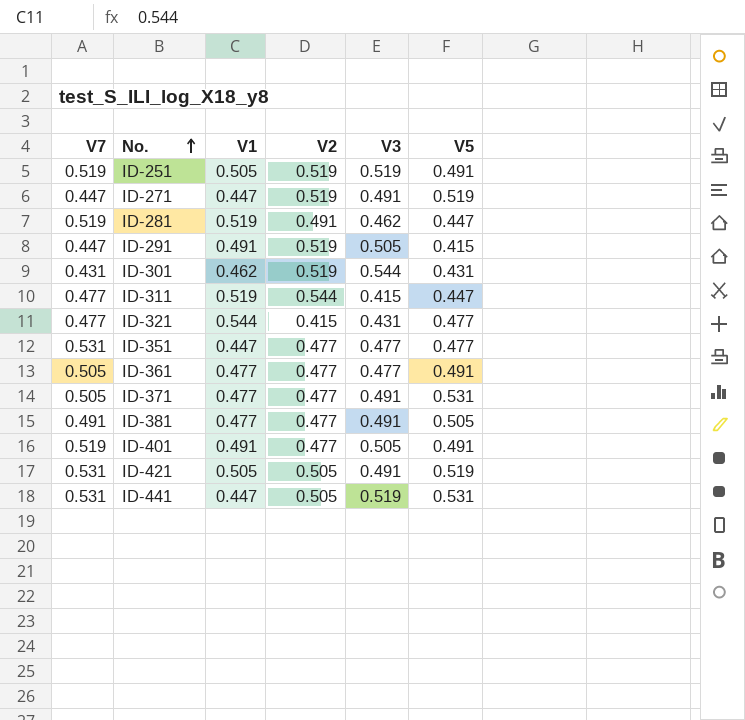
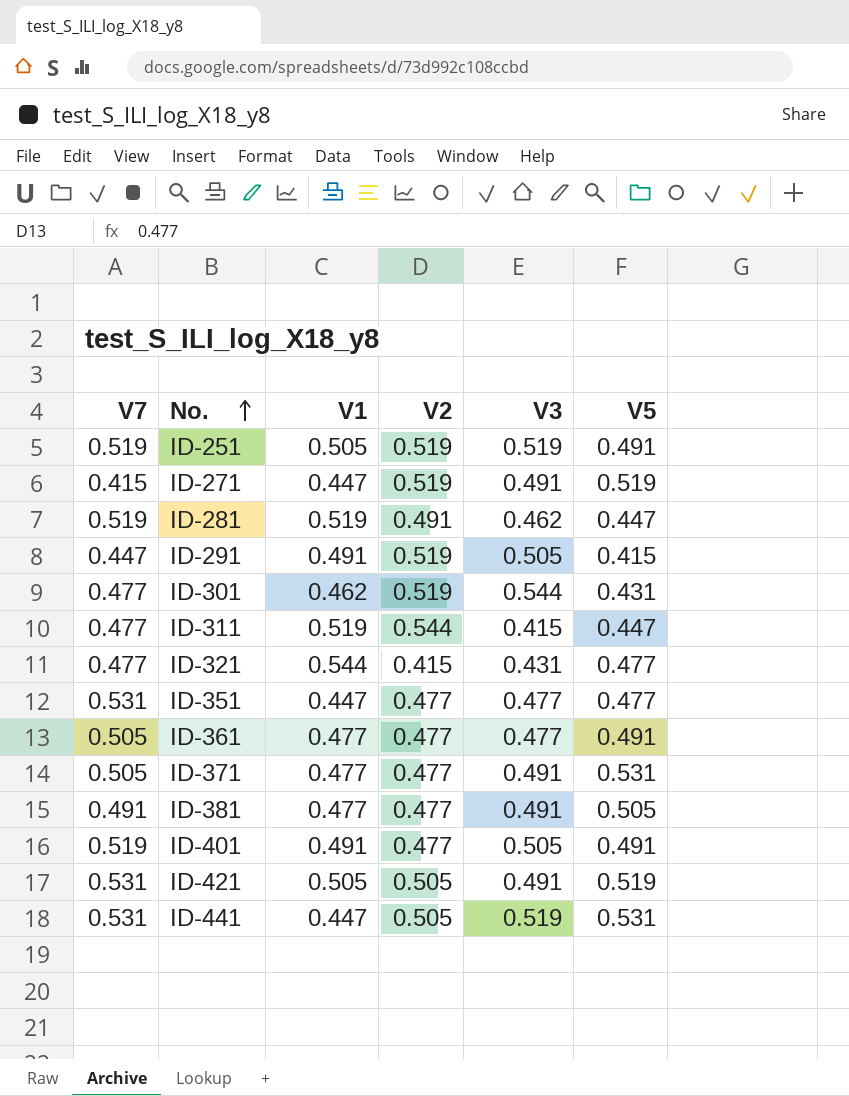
ID-271 | V7: 0.447 -> 0.415
ID-301 | V7: 0.431 -> 0.477

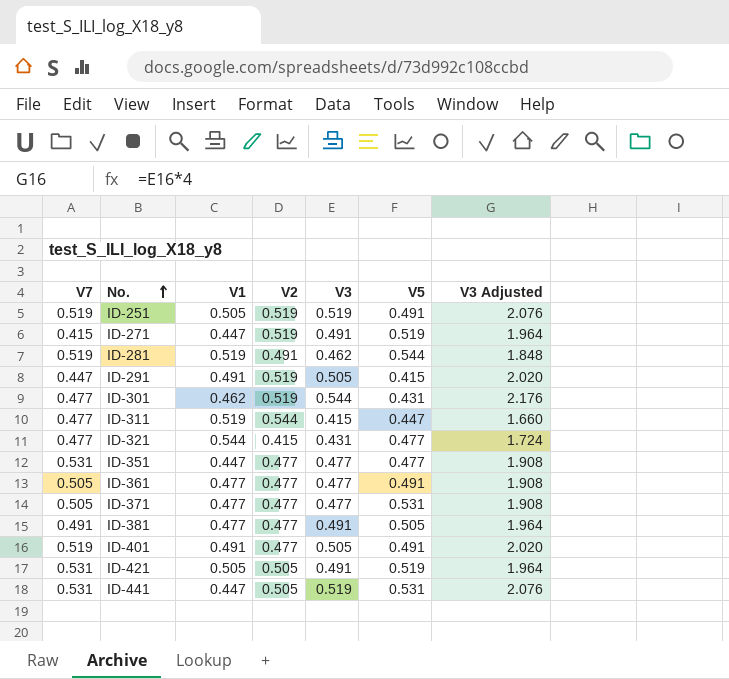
column V3 Adjusted | formula: none -> [V3] * 4
ID-281 | V5: 0.447 -> 0.544
ID-371 | V3: 0.491 -> 0.477

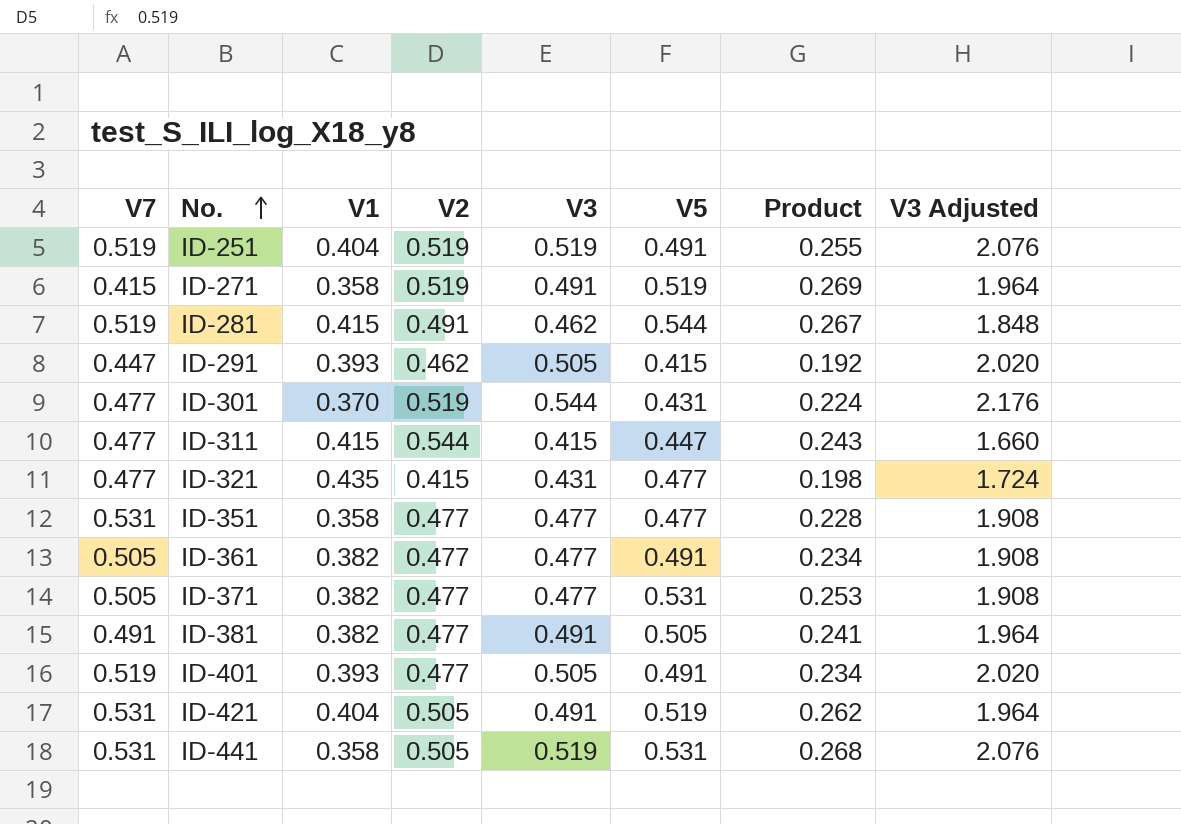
column Product | formula: none -> [V2] * [V5]
ID-251 | V1: 0.505 -> 0.404
ID-271 | V1: 0.447 -> 0.358
ID-281 | V1: 0.519 -> 0.415
ID-291 | V1: 0.491 -> 0.393
ID-291 | V2: 0.519 -> 0.462
ID-301 | V1: 0.462 -> 0.370
ID-311 | V1: 0.519 -> 0.415
ID-321 | V1: 0.544 -> 0.435
ID-351 | V1: 0.447 -> 0.358
ID-361 | V1: 0.477 -> 0.382
ID-371 | V1: 0.477 -> 0.382
ID-381 | V1: 0.477 -> 0.382
ID-401 | V1: 0.491 -> 0.393
ID-421 | V1: 0.505 -> 0.404
ID-441 | V1: 0.447 -> 0.358

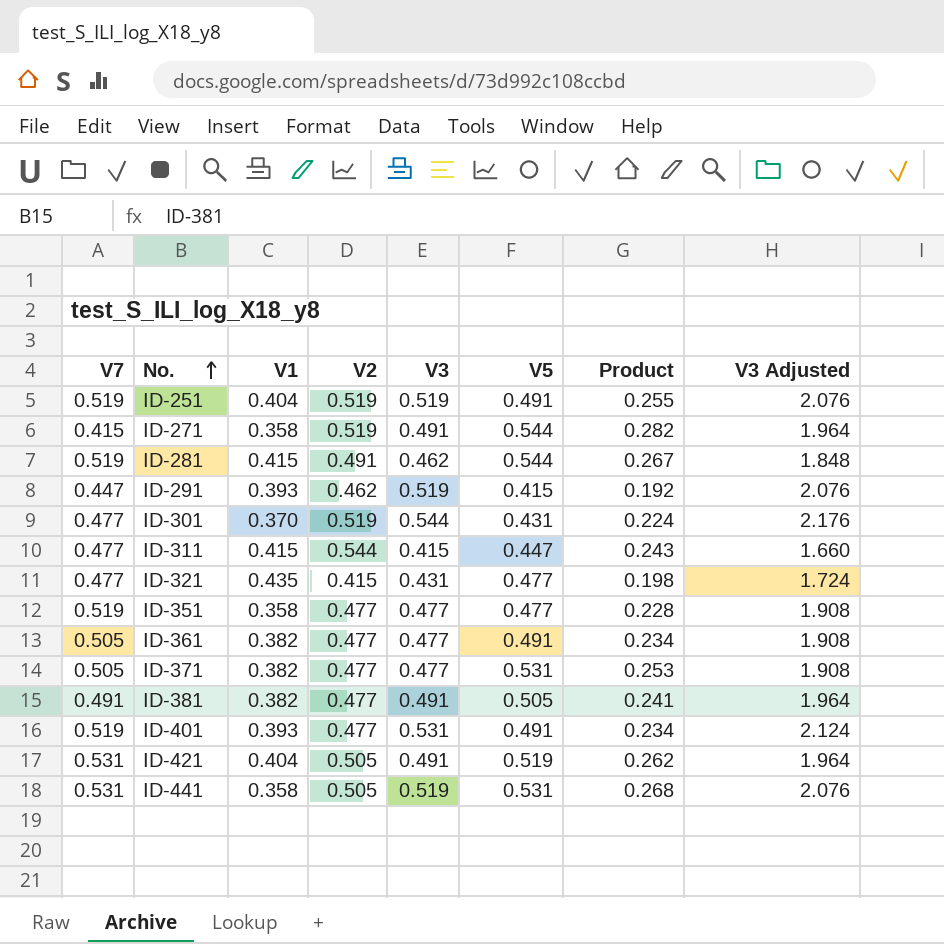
ID-271 | V5: 0.519 -> 0.544
ID-271 | Product: 0.269 -> 0.282
ID-291 | V3: 0.505 -> 0.519
ID-291 | V3 Adjusted: 2.020 -> 2.076
ID-351 | V7: 0.531 -> 0.519
ID-401 | V3: 0.505 -> 0.531
ID-401 | V3 Adjusted: 2.020 -> 2.124

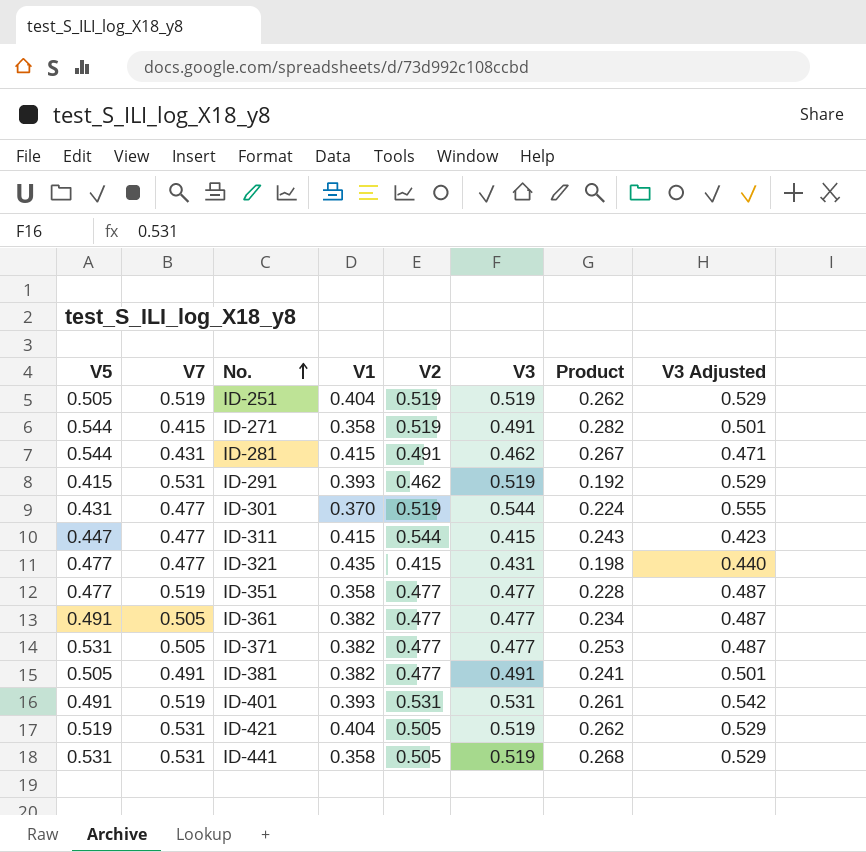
column V5 | position: 6 -> 1
column V3 Adjusted | formula: [V3] * 4 -> [V3] * 1.02
ID-251 | V5: 0.491 -> 0.505
ID-251 | Product: 0.255 -> 0.262
ID-281 | V7: 0.519 -> 0.431
ID-291 | V7: 0.447 -> 0.531
ID-401 | V2: 0.477 -> 0.531
ID-401 | Product: 0.234 -> 0.261
ID-421 | V3: 0.491 -> 0.519

